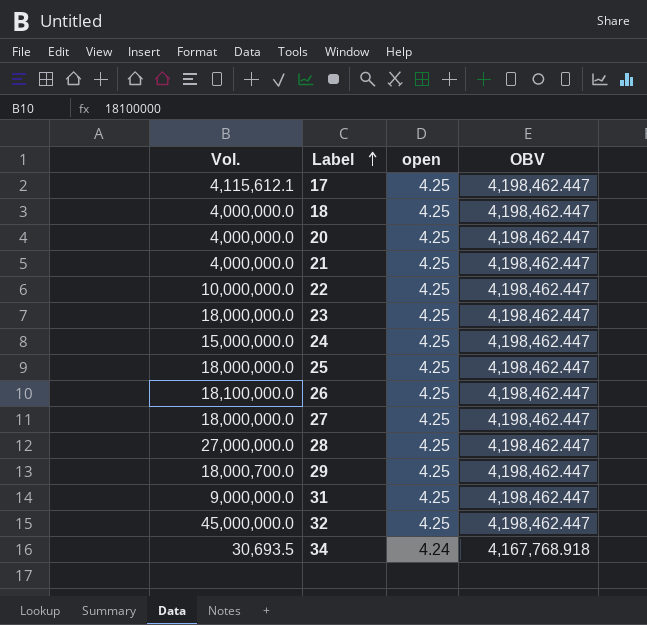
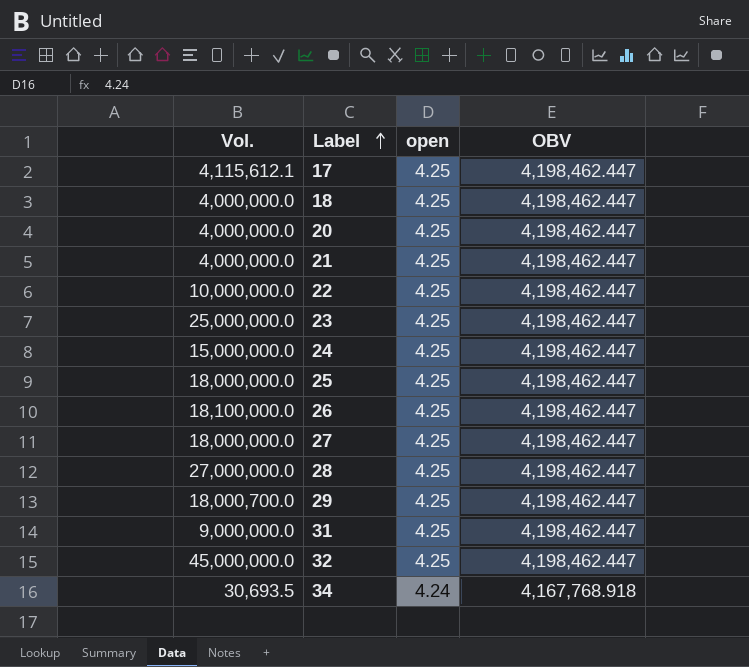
23 | Vol.: 18,000,000.0 -> 25,000,000.0

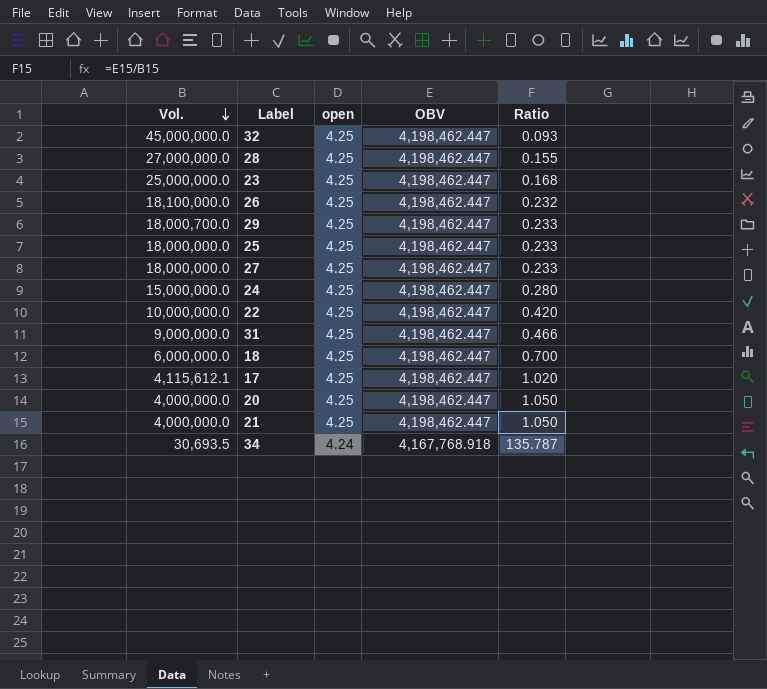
row order: Label ascending -> Vol. descending
column Ratio | formula: none -> [OBV] / [Vol.]
18 | Vol.: 4,000,000.0 -> 6,000,000.0

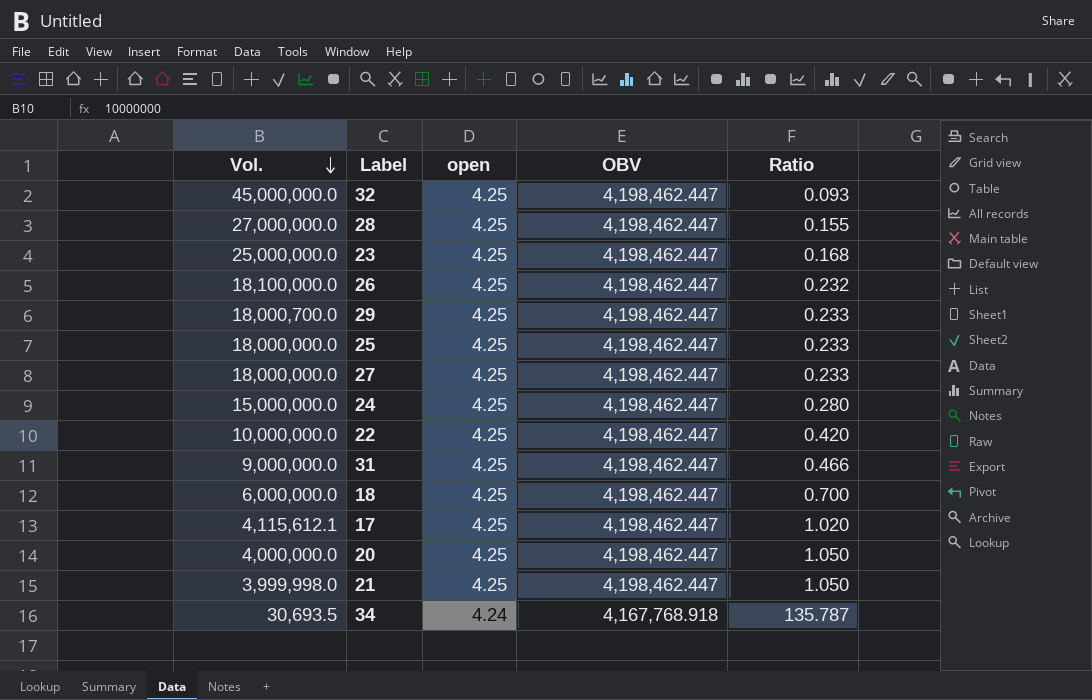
21 | Vol.: 4,000,000.0 -> 3,999,998.0

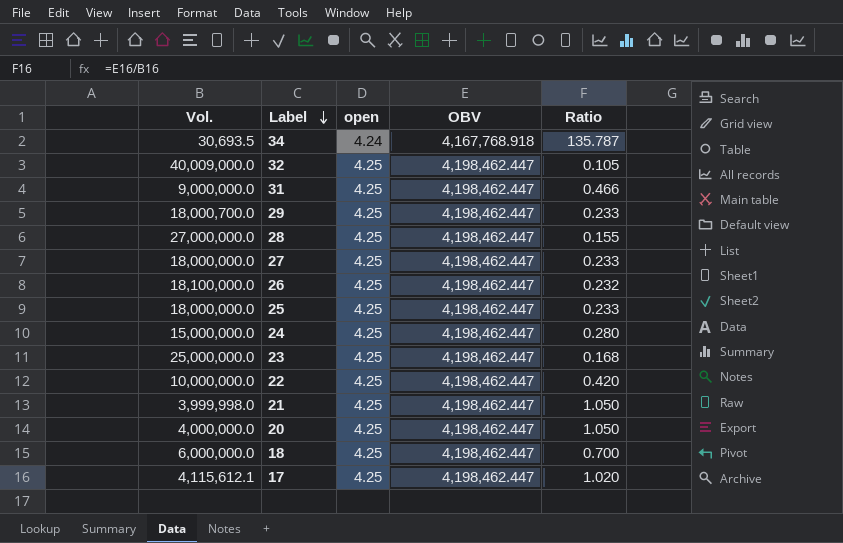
row order: Vol. descending -> Label descending
32 | Vol.: 45,000,000.0 -> 40,009,000.0
32 | Ratio: 0.093 -> 0.105

